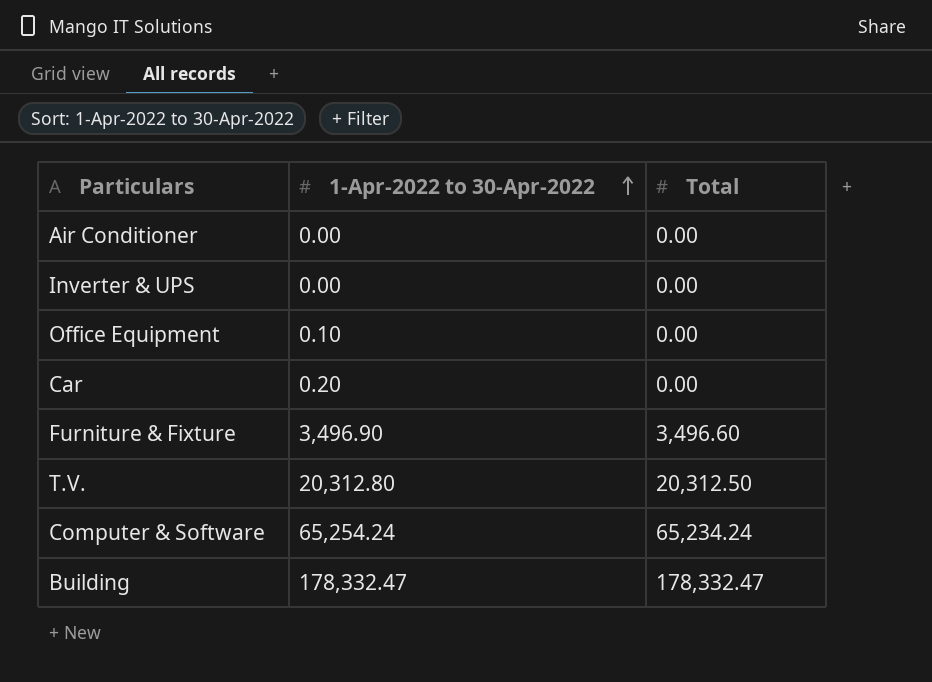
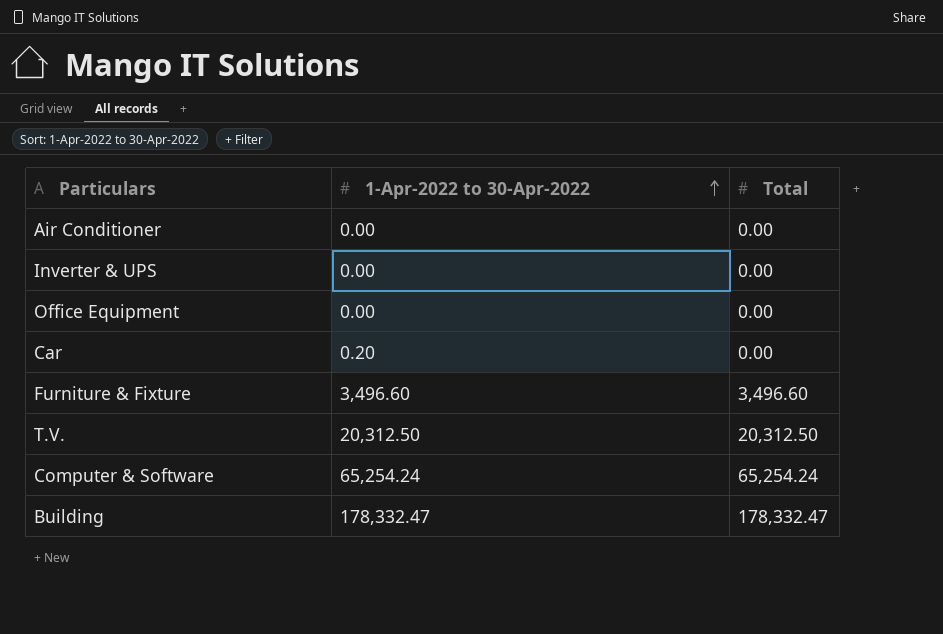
Office Equipment | 1-Apr-2022 to 30-Apr-2022: 0.10 -> 0.00
Furniture & Fixture | 1-Apr-2022 to 30-Apr-2022: 3,496.90 -> 3,496.60
T.V. | 1-Apr-2022 to 30-Apr-2022: 20,312.80 -> 20,312.50
Computer & Software | Total: 65,234.24 -> 65,254.24

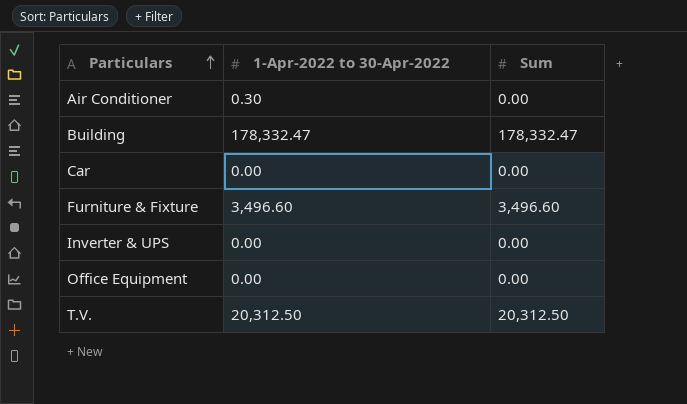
row order: 1-Apr-2022 to 30-Apr-2022 ascending -> Particulars ascending
column name: Total -> Sum
row Computer & Software: 65,254.24 | 65,254.24 -> none
Air Conditioner | 1-Apr-2022 to 30-Apr-2022: 0.00 -> 0.30
Car | 1-Apr-2022 to 30-Apr-2022: 0.20 -> 0.00

